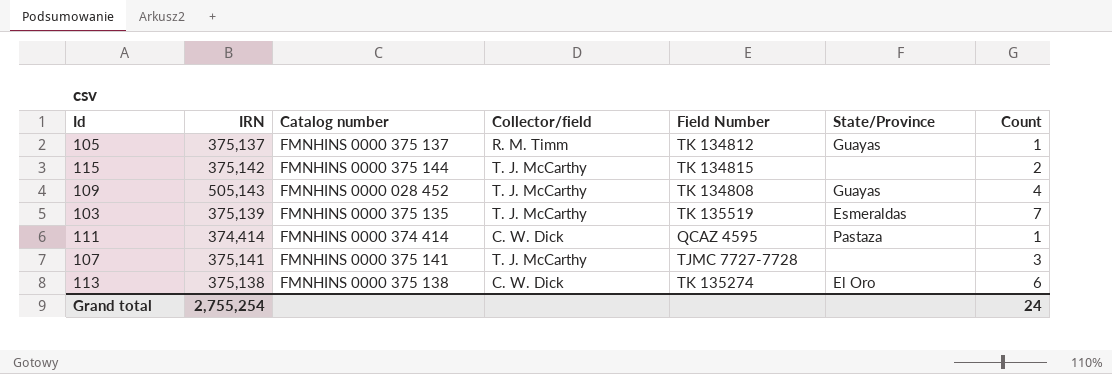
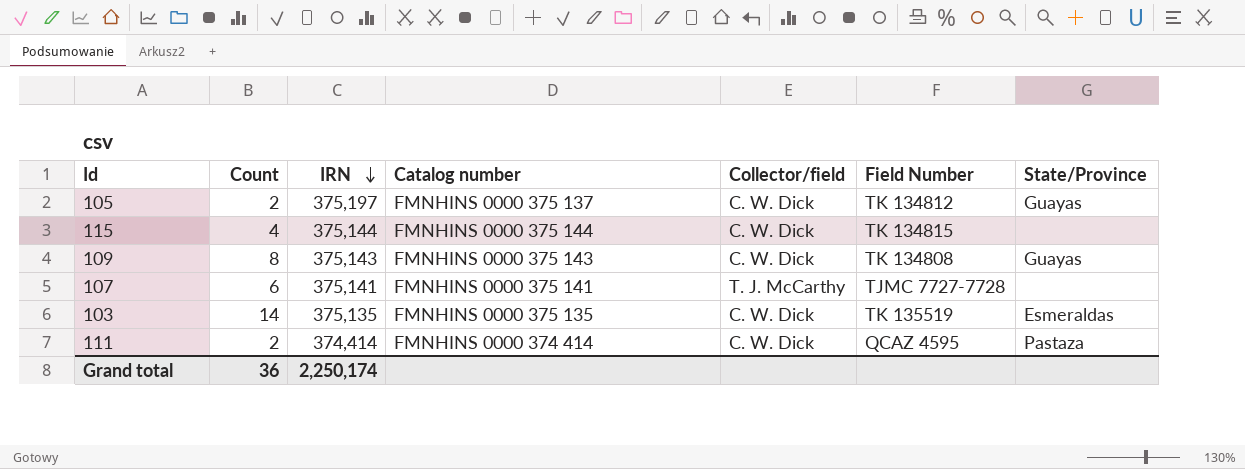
row order: none -> IRN descending
column Count | position: 7 -> 2
row 113: 375,138 | FMNHINS 0000 375 138 | C. W. Dick | TK 135274 | El Oro | 6 -> none
105 | Count: 1 -> 2
105 | IRN: 375,137 -> 375,197
105 | Collector/field: R. M. Timm -> C. W. Dick
115 | Count: 2 -> 4
115 | IRN: 375,142 -> 375,144
115 | Collector/field: T. J. McCarthy -> C. W. Dick
109 | Count: 4 -> 8
109 | IRN: 505,143 -> 375,143
109 | Catalog number: FMNHINS 0000 028 452 -> FMNHINS 0000 375 143
109 | Collector/field: T. J. McCarthy -> C. W. Dick
107 | Count: 3 -> 6
103 | Count: 7 -> 14
103 | IRN: 375,139 -> 375,135
103 | Collector/field: T. J. McCarthy -> C. W. Dick
111 | Count: 1 -> 2
Grand total | Count: 24 -> 36
Grand total | IRN: 2,755,254 -> 2,250,174

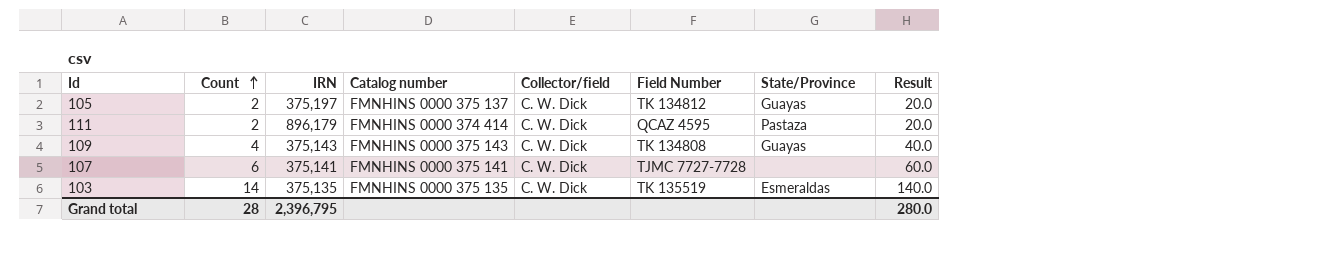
row order: IRN descending -> Count ascending
column Result | formula: none -> [Count] * 10
row 115: 4 | 375,144 | FMNHINS 0000 375 144 | C. W. Dick | TK 134815 | none -> none
111 | IRN: 374,414 -> 896,179
109 | Count: 8 -> 4
107 | Collector/field: T. J. McCarthy -> C. W. Dick
Grand total | Count: 36 -> 28
Grand total | IRN: 2,250,174 -> 2,396,795

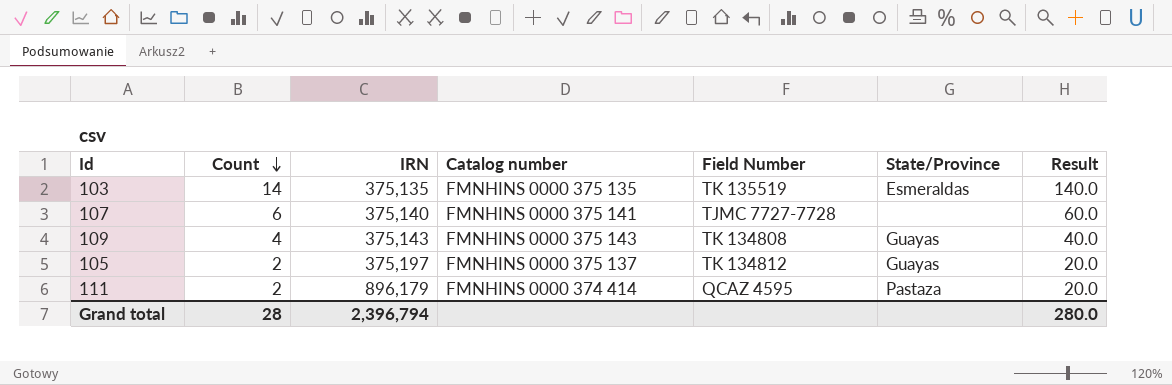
row order: Count ascending -> Count descending
column Collector/field | position: 5 -> none
107 | IRN: 375,141 -> 375,140
Grand total | IRN: 2,396,795 -> 2,396,794

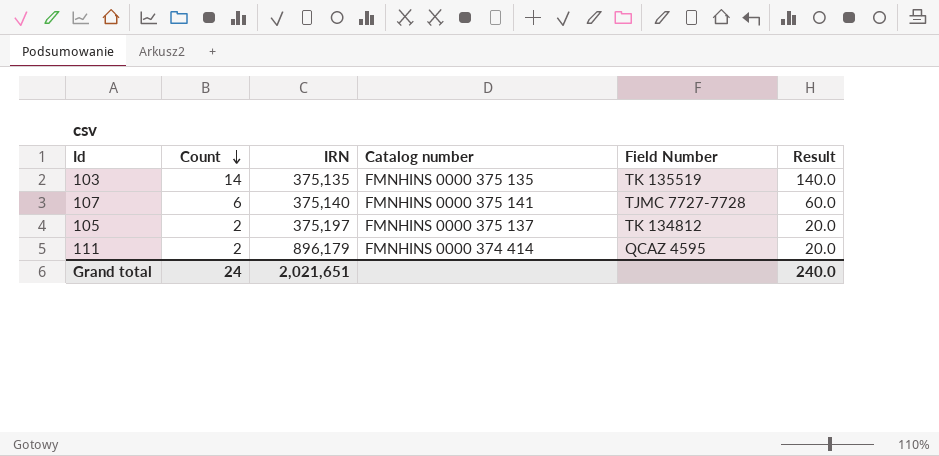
column State/Province | position: 6 -> none
row 109: 4 | 375,143 | FMNHINS 0000 375 143 | TK 134808 | Guayas | 40.0 -> none
Grand total | Count: 28 -> 24
Grand total | IRN: 2,396,794 -> 2,021,651
Grand total | Result: 280.0 -> 240.0

